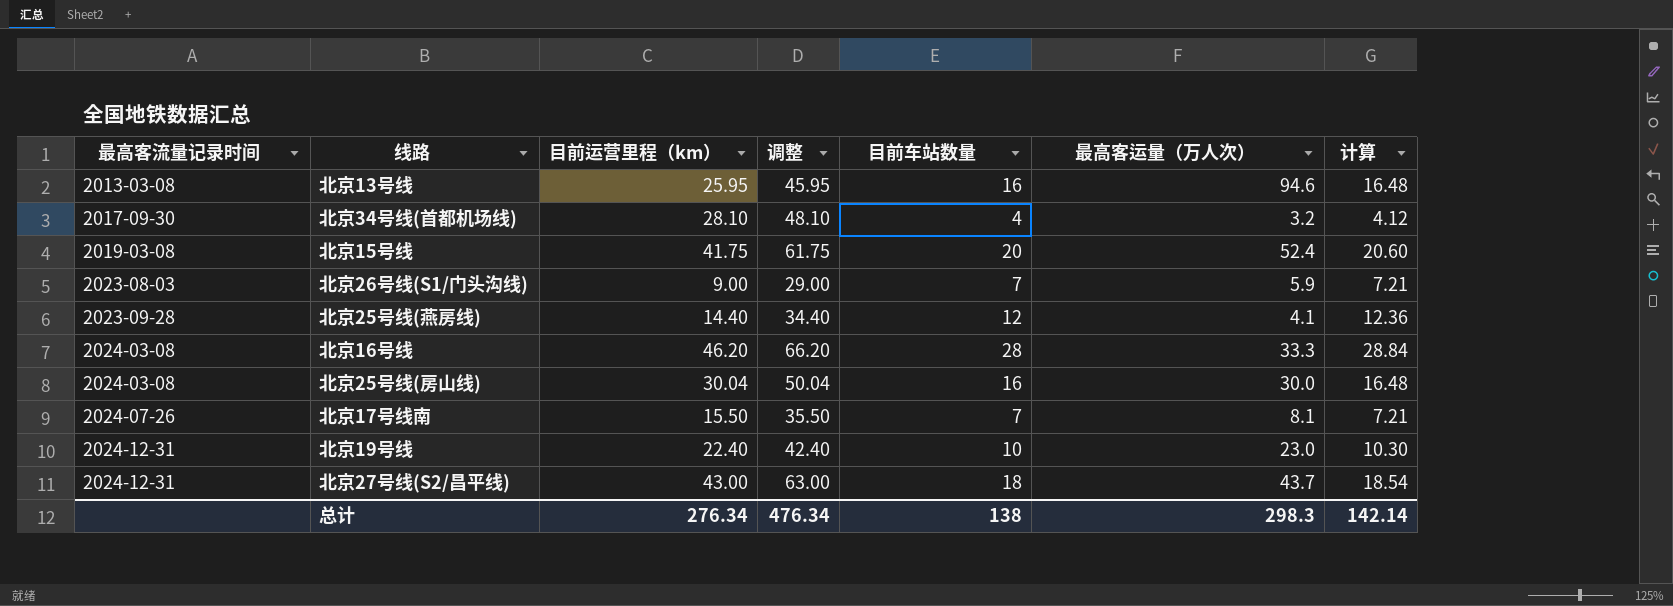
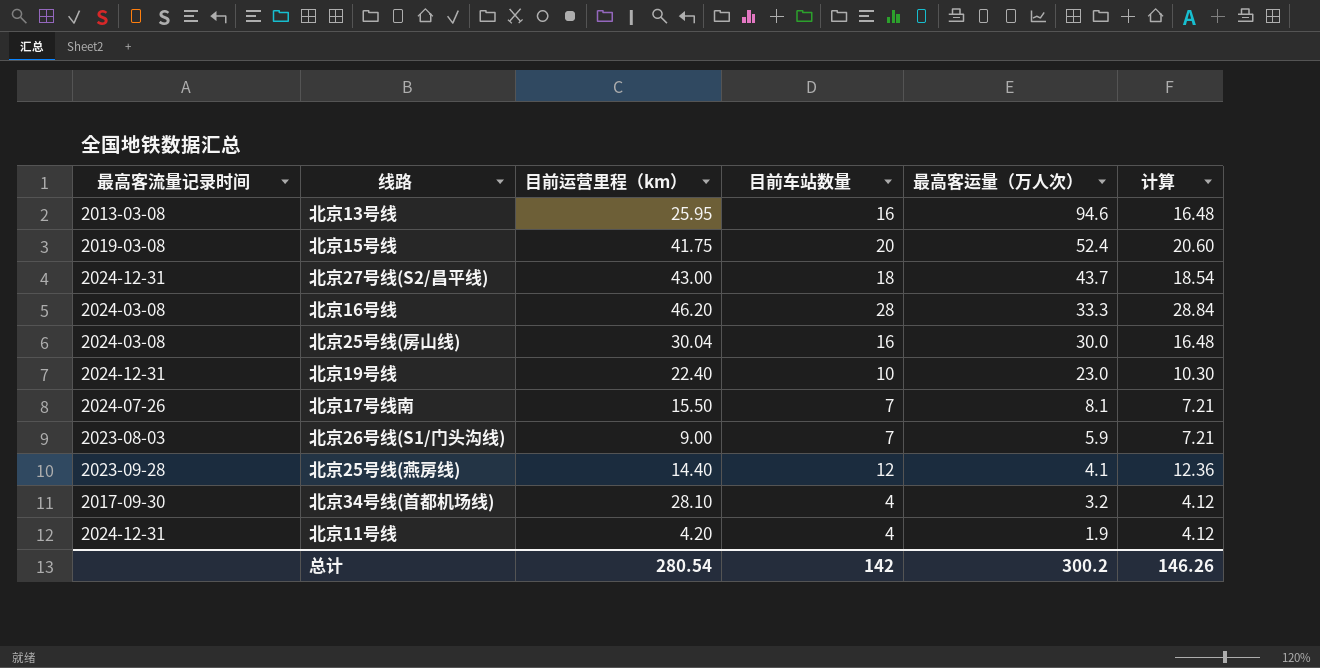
row order: 最高客流量记录时间 ascending -> 最高客运量（万人次） descending
column 调整 | formula: [目前运营里程（km）] + 20 -> none
row 北京11号线: none -> 2024-12-31 | 4.20 | 4 | 1.9 | 4.12
总计 | 目前运营里程（km）: 276.34 -> 280.54
总计 | 目前车站数量: 138 -> 142
总计 | 最高客运量（万人次）: 298.3 -> 300.2
总计 | 计算: 142.14 -> 146.26

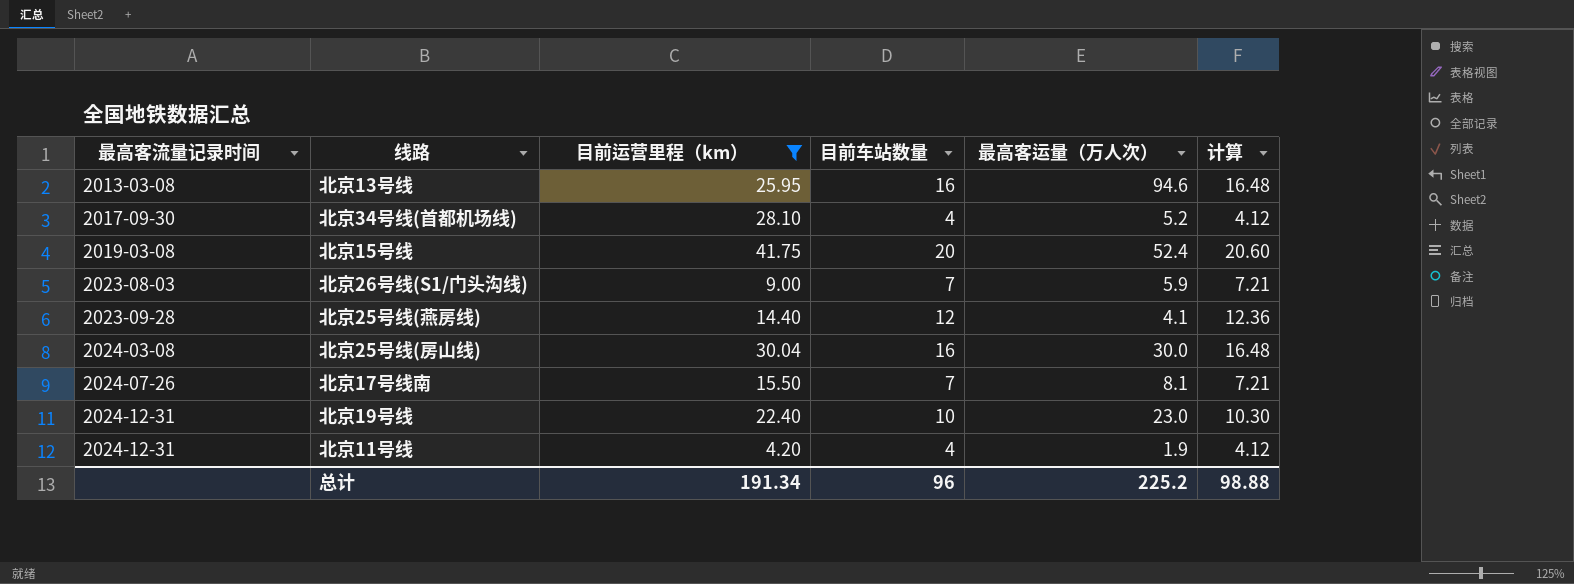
filter: none -> 目前运营里程（km） <= 41.75
row order: 最高客运量（万人次） descending -> 最高客流量记录时间 ascending
北京34号线(首都机场线) | 最高客运量（万人次）: 3.2 -> 5.2
总计 | 目前运营里程（km）: 280.54 -> 191.34
总计 | 目前车站数量: 142 -> 96
总计 | 最高客运量（万人次）: 300.2 -> 225.2
总计 | 计算: 146.26 -> 98.88

